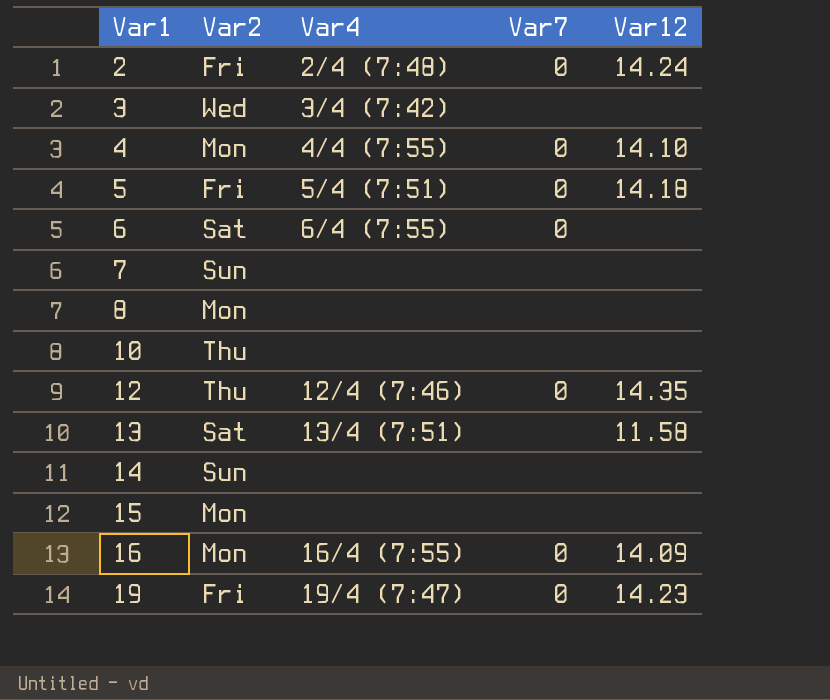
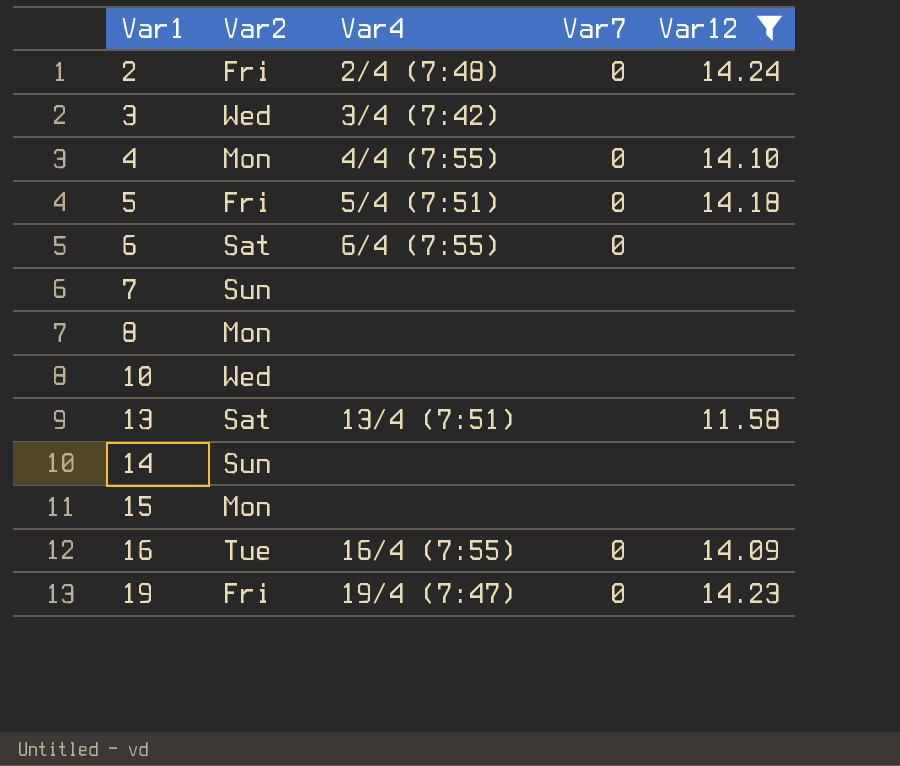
filter: none -> Var12 != 14.35
10 | Var2: Thu -> Wed
16 | Var2: Mon -> Tue

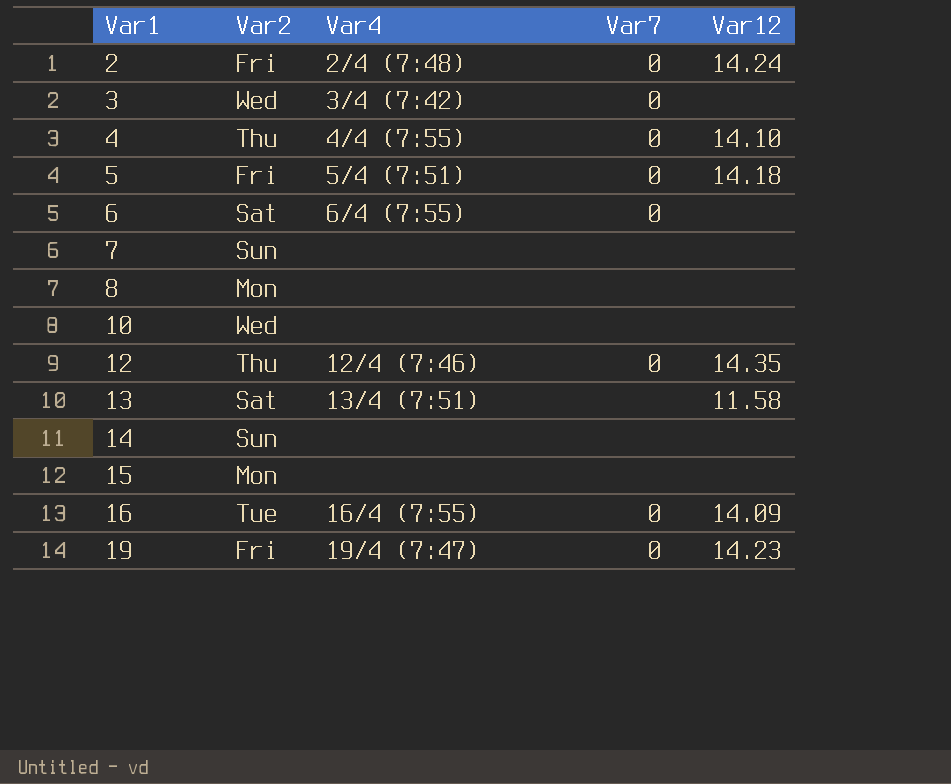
filter: Var12 != 14.35 -> none
3 | Var7: none -> 0
4 | Var2: Mon -> Thu

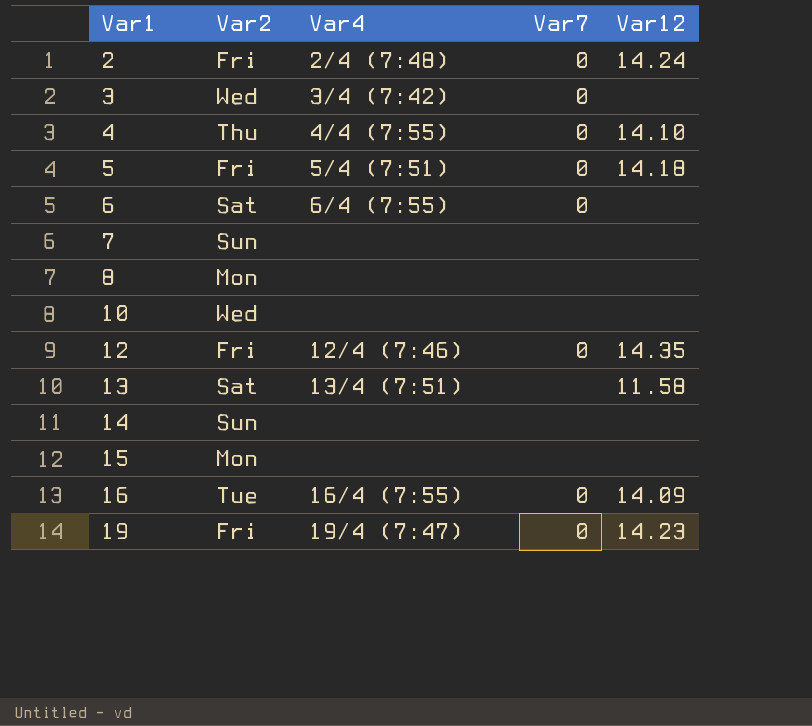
12 | Var2: Thu -> Fri

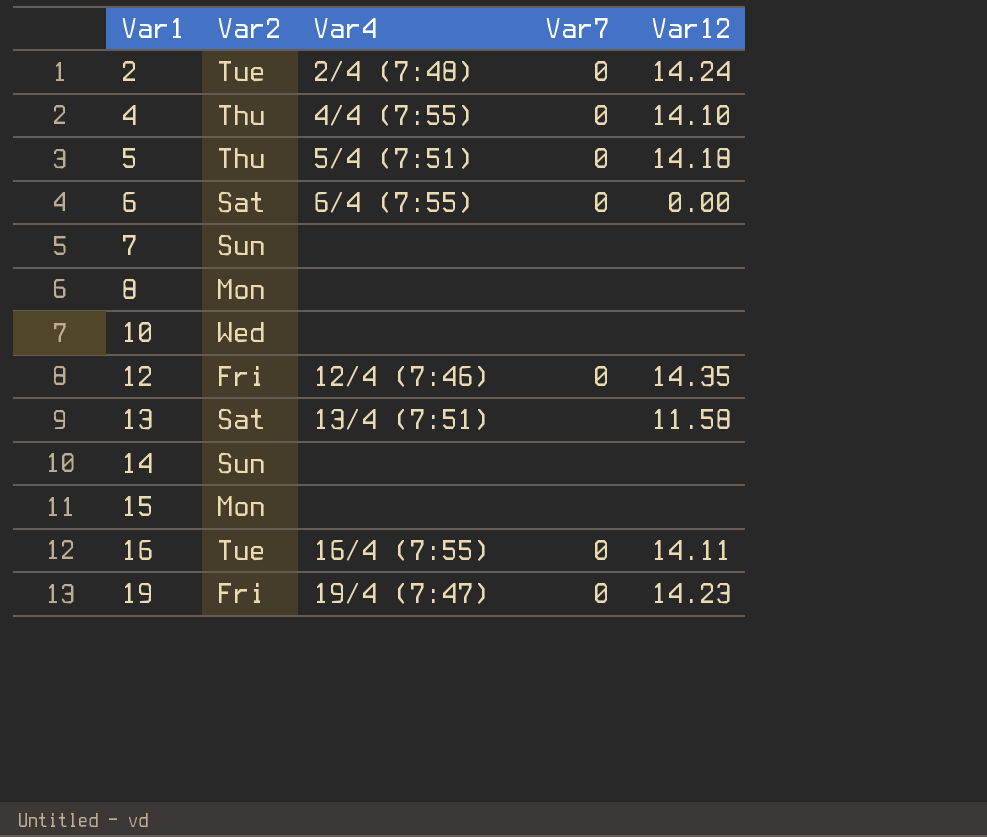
row 3: Wed | 3/4 (7:42) | 0 | none -> none
2 | Var2: Fri -> Tue
5 | Var2: Fri -> Thu
6 | Var12: none -> 0.00
16 | Var12: 14.09 -> 14.11

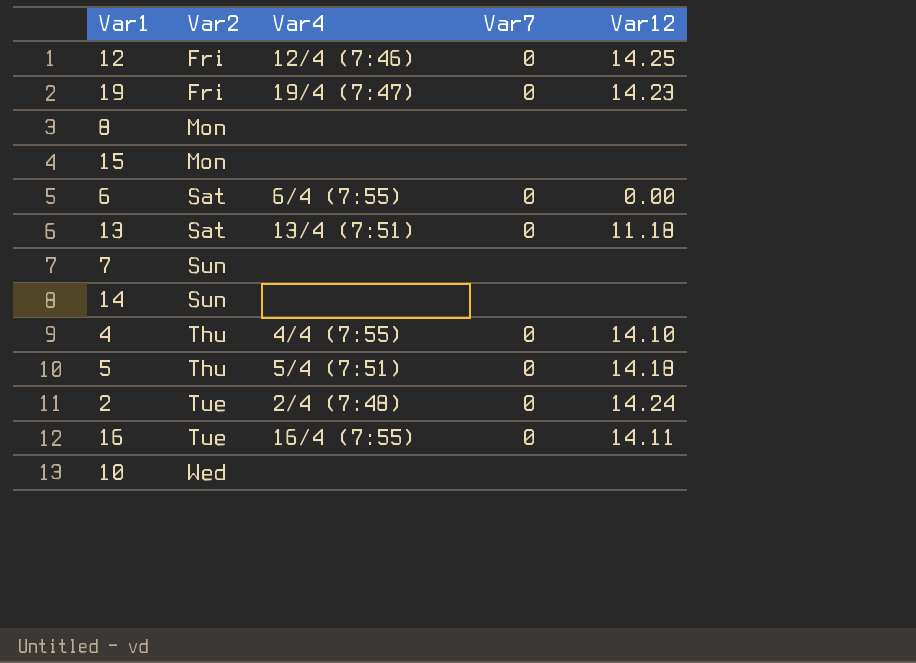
row order: Var1 ascending -> Var2 ascending
12 | Var12: 14.35 -> 14.25
13 | Var7: none -> 0
13 | Var12: 11.58 -> 11.18

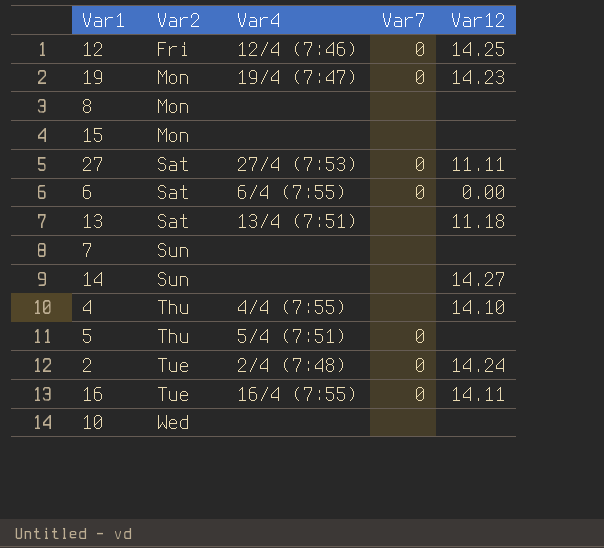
19 | Var2: Fri -> Mon
row 27: none -> Sat | 27/4 (7:53) | 0 | 11.11
13 | Var7: 0 -> none
14 | Var12: none -> 14.27
4 | Var7: 0 -> none
5 | Var12: 14.18 -> none

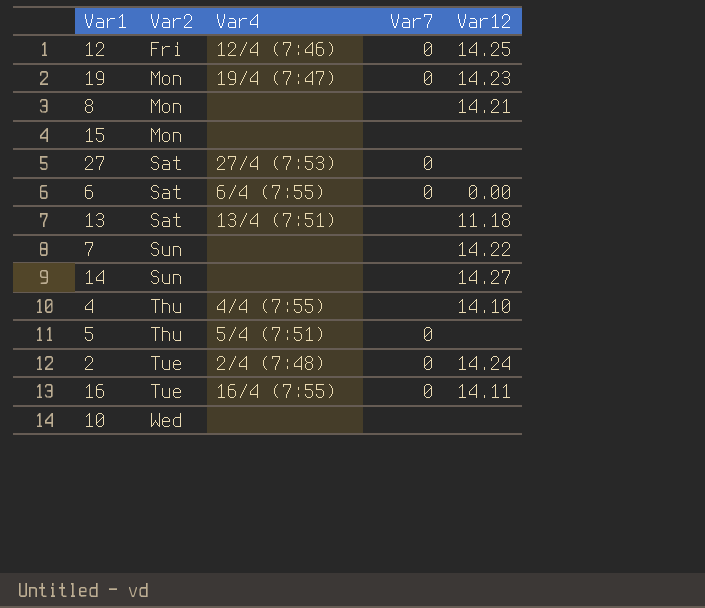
8 | Var12: none -> 14.21
27 | Var12: 11.11 -> none
7 | Var12: none -> 14.22

